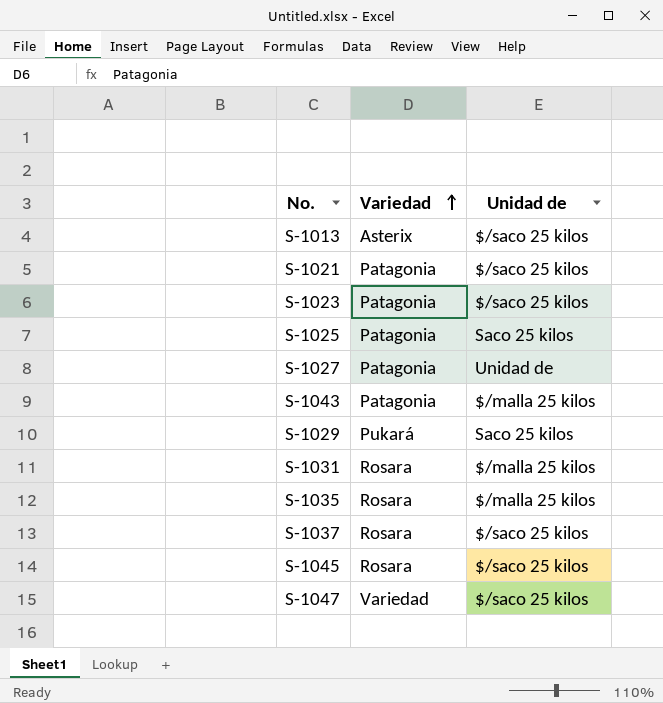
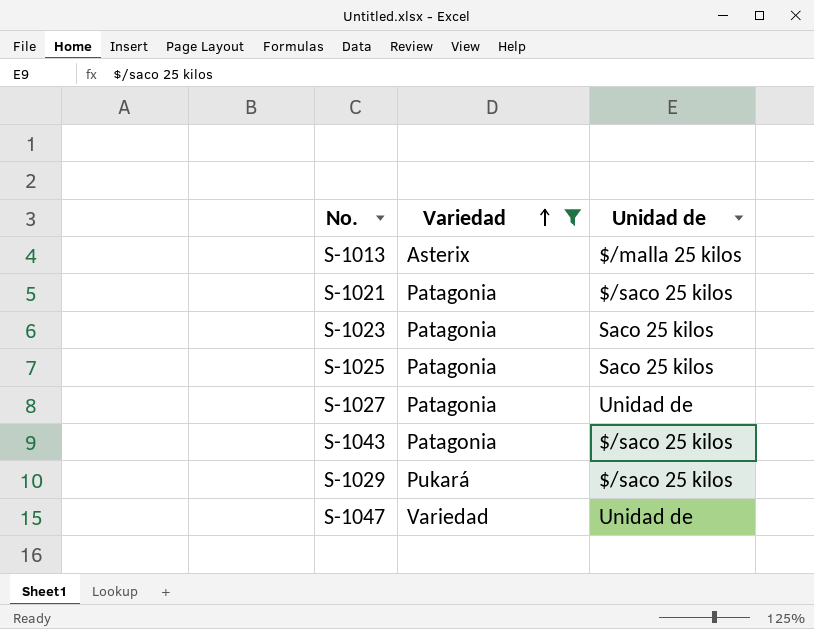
filter: none -> Variedad != Rosara
S-1013 | Unidad de: $/saco 25 kilos -> $/malla 25 kilos
S-1023 | Unidad de: $/saco 25 kilos -> Saco 25 kilos
S-1043 | Unidad de: $/malla 25 kilos -> $/saco 25 kilos
S-1029 | Unidad de: Saco 25 kilos -> $/saco 25 kilos
S-1047 | Unidad de: $/saco 25 kilos -> Unidad de

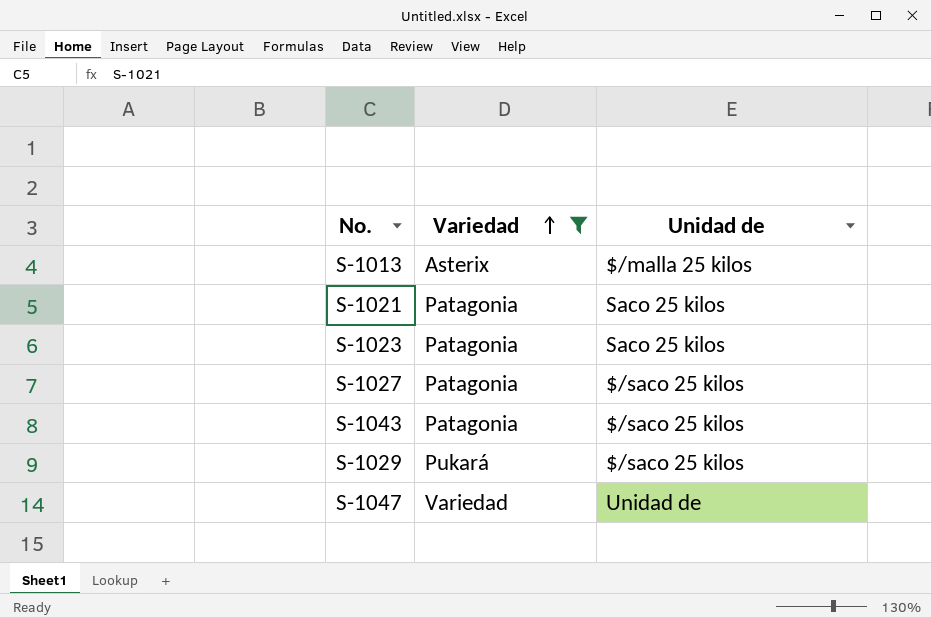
row S-1025: Patagonia | Saco 25 kilos -> none
S-1021 | Unidad de: $/saco 25 kilos -> Saco 25 kilos
S-1027 | Unidad de: Unidad de -> $/saco 25 kilos

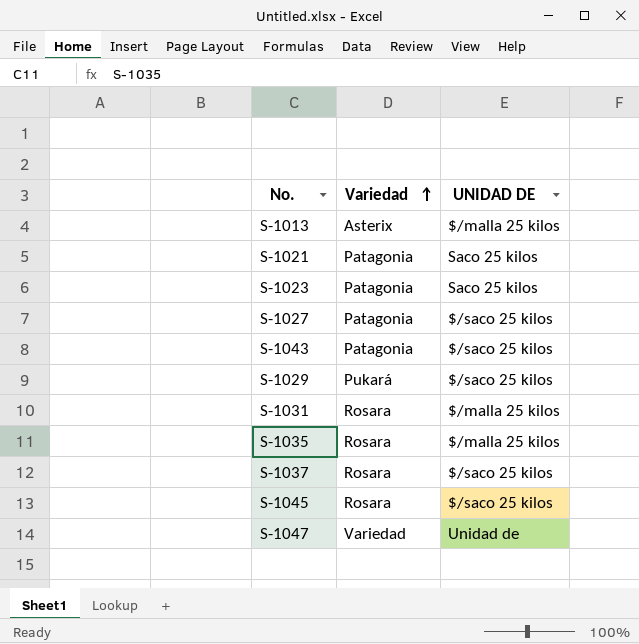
filter: Variedad != Rosara -> none
column name: Unidad de -> UNIDAD DE

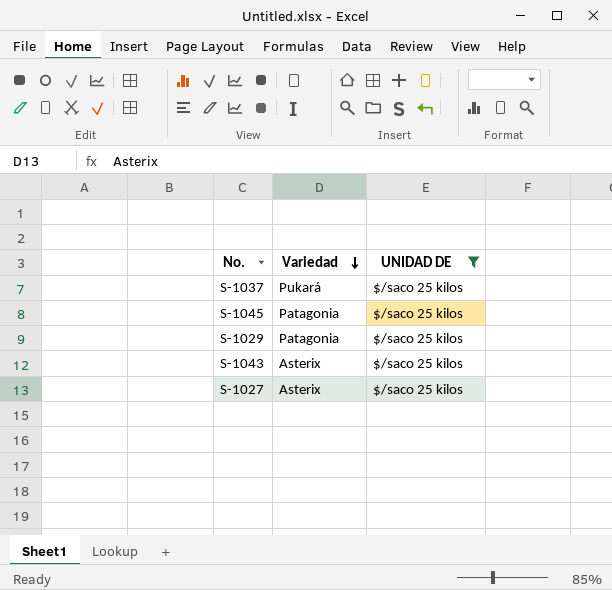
filter: none -> UNIDAD DE = $/saco 25 kilos
row order: Variedad ascending -> Variedad descending
S-1037 | Variedad: Rosara -> Pukará
S-1045 | Variedad: Rosara -> Patagonia
S-1029 | Variedad: Pukará -> Patagonia
S-1043 | Variedad: Patagonia -> Asterix
S-1027 | Variedad: Patagonia -> Asterix

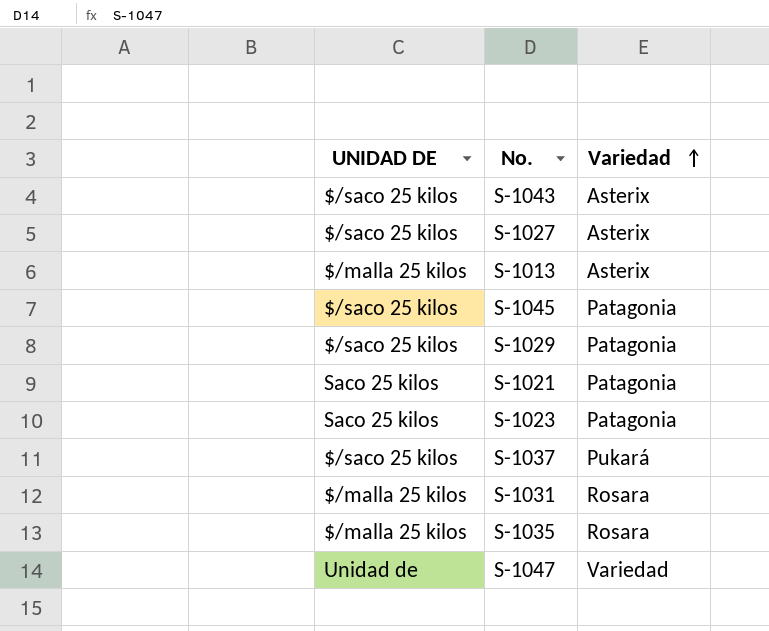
filter: UNIDAD DE = $/saco 25 kilos -> none
row order: Variedad descending -> Variedad ascending
column UNIDAD DE | position: 3 -> 1

